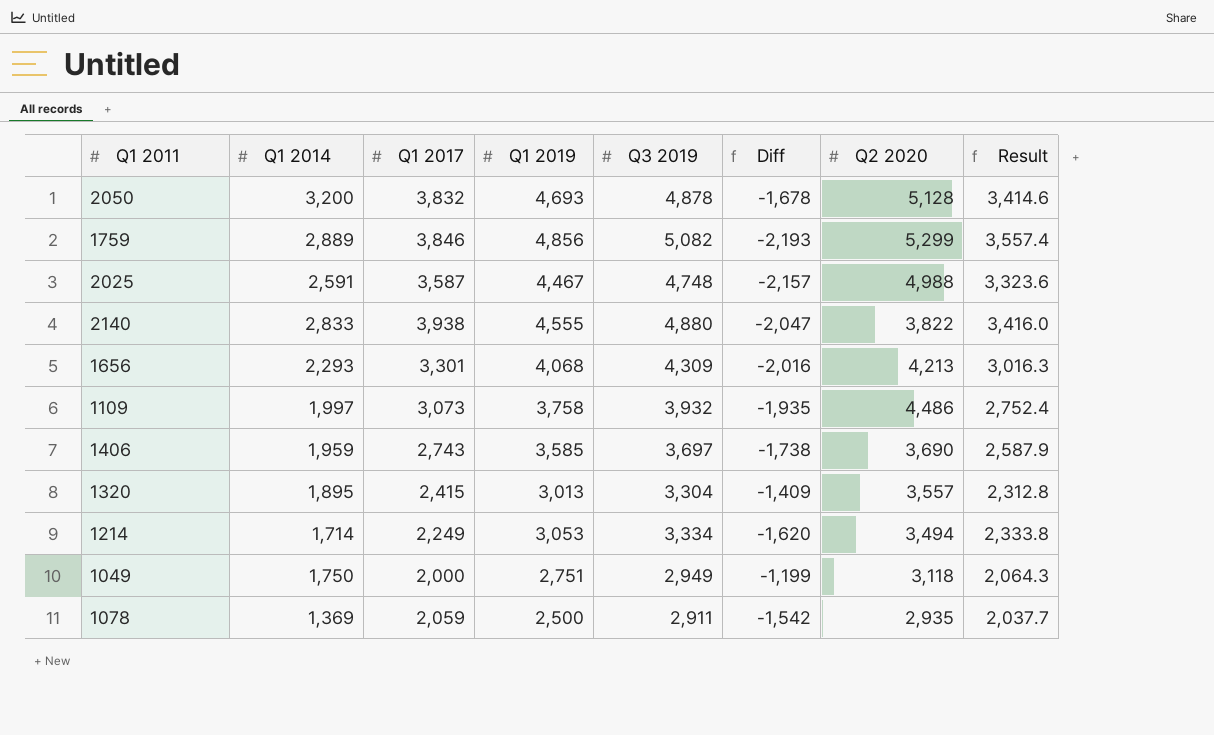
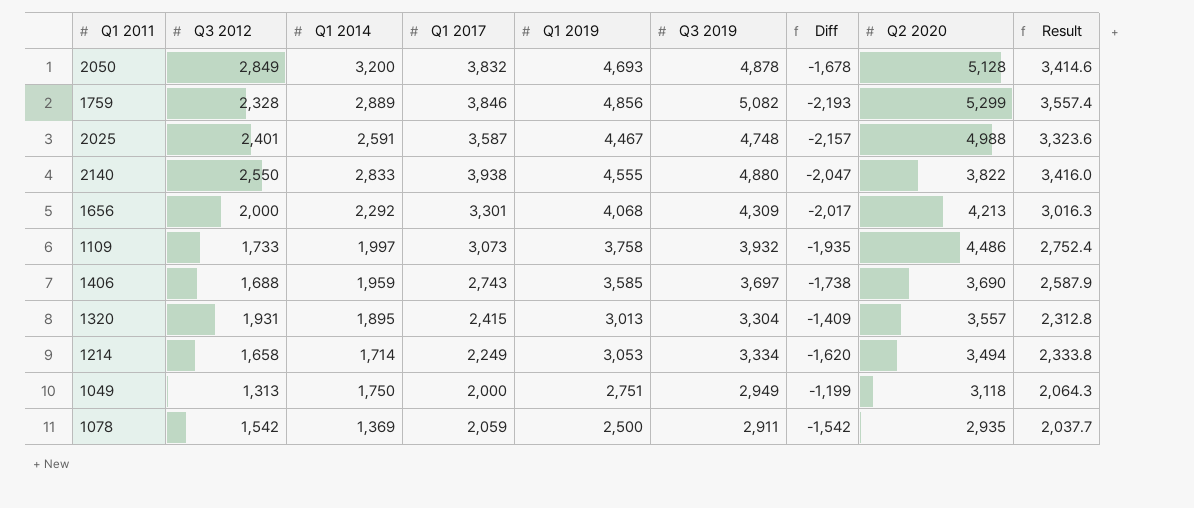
column Q3 2012 | position: none -> 2
1656 | Q1 2014: 2,293 -> 2,292
1656 | Diff: -2,016 -> -2,017

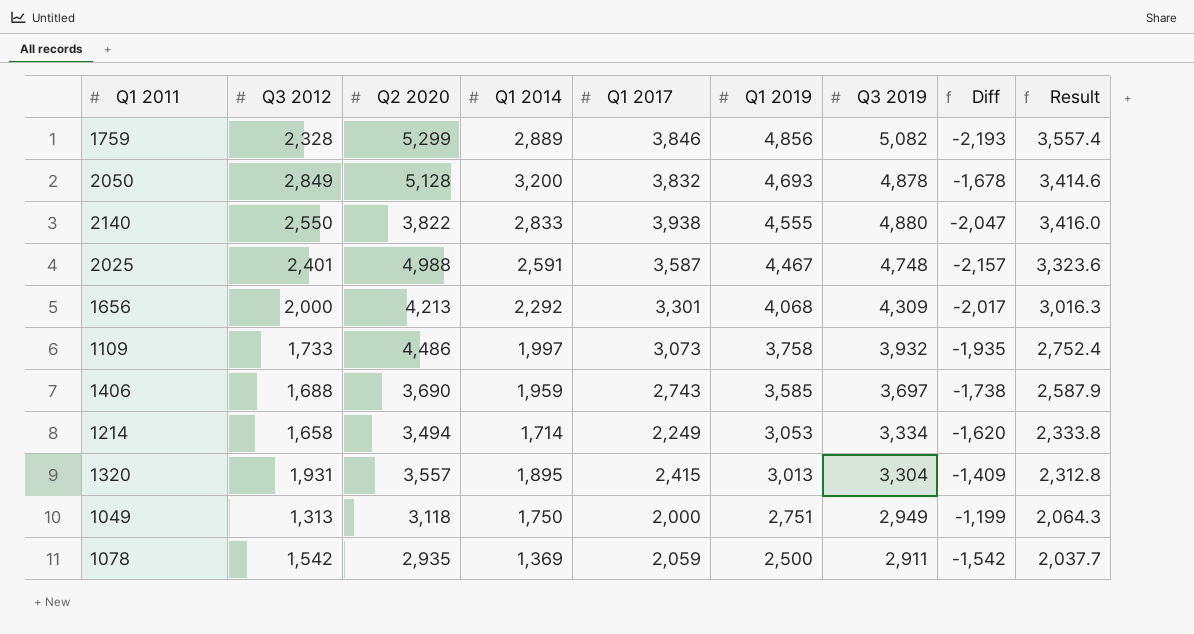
row order: none -> Q1 2019 descending
column Q2 2020 | position: 8 -> 3

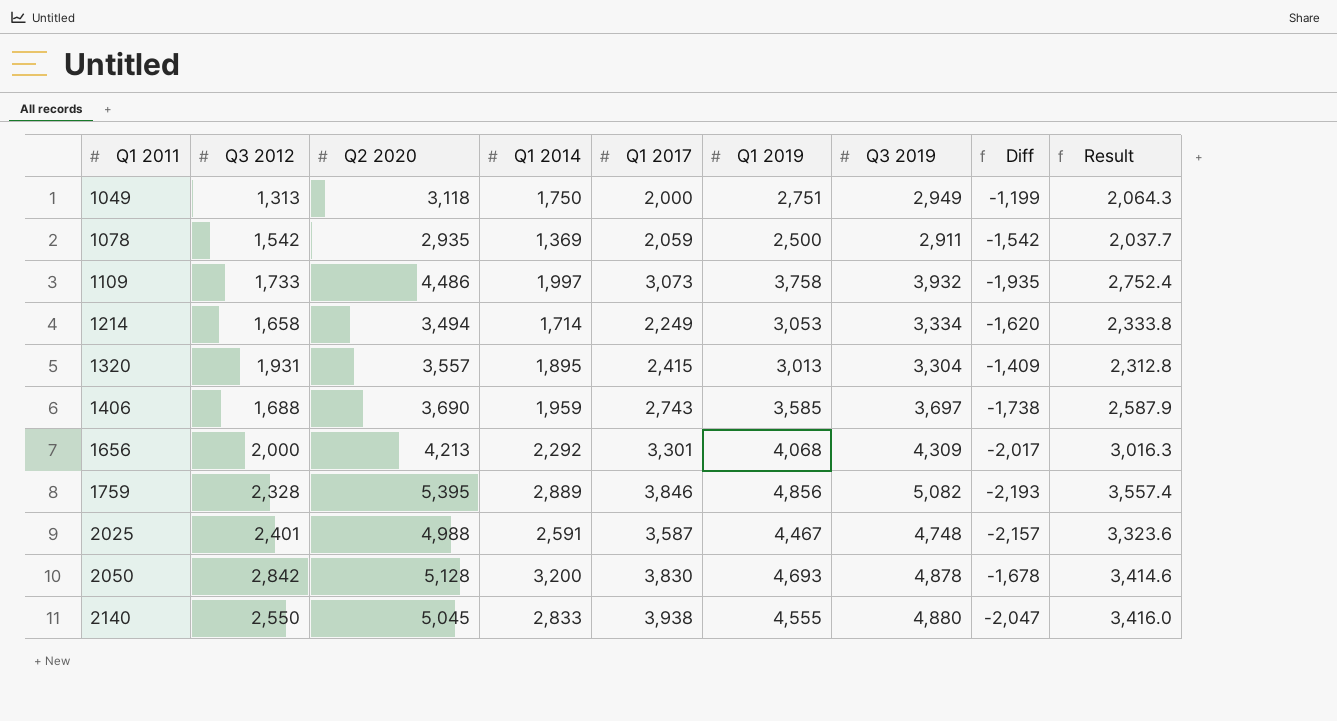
row order: Q1 2019 descending -> Q1 2011 ascending
1759 | Q2 2020: 5,299 -> 5,395
2050 | Q3 2012: 2,849 -> 2,842
2050 | Q1 2017: 3,832 -> 3,830
2140 | Q2 2020: 3,822 -> 5,045

